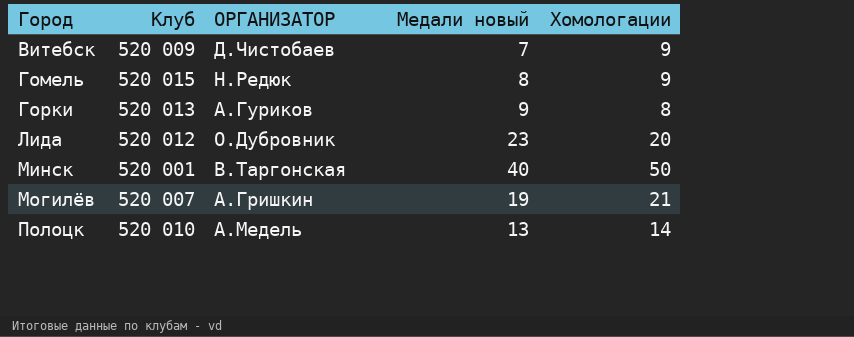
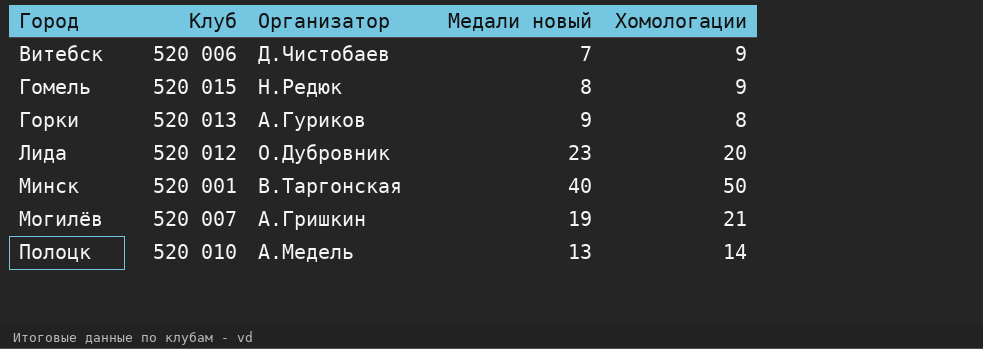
column name: ОРГАНИЗАТОР -> Организатор
Витебск | Клуб: 520 009 -> 520 006

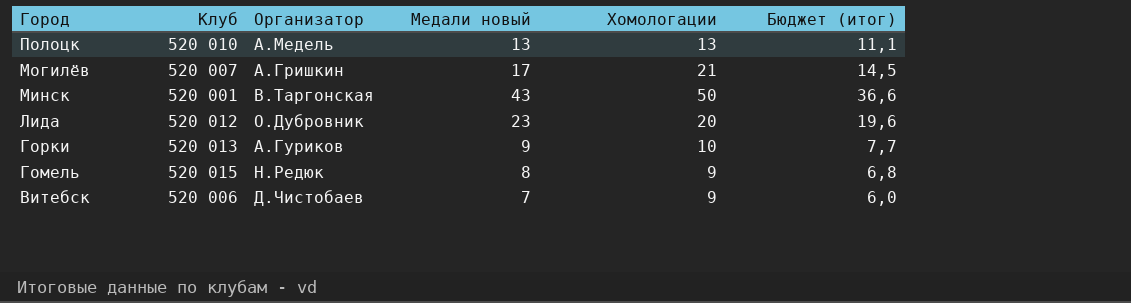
row order: Город ascending -> Город descending
column Бюджет (итог) | formula: none -> [Медали новый] * 0,85
Полоцк | Хомологации: 14 -> 13
Могилёв | Медали новый: 19 -> 17
Минск | Медали новый: 40 -> 43
Горки | Хомологации: 8 -> 10

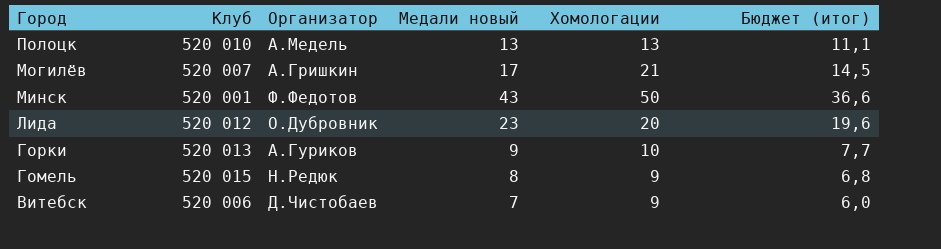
Минск | Организатор: В.Таргонская -> Ф.Федотов

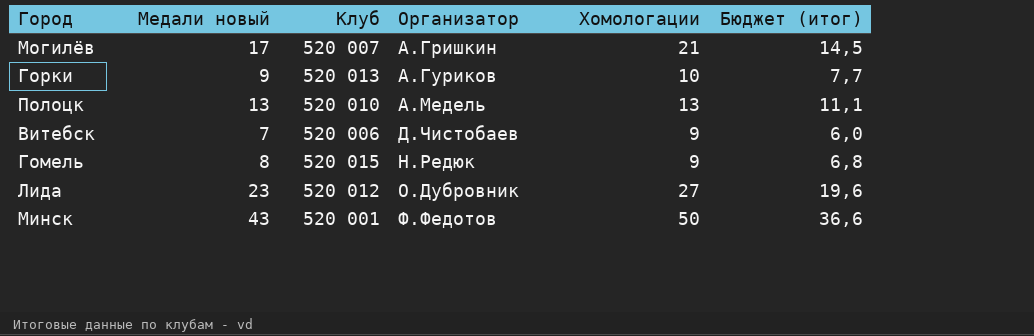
row order: Город descending -> Организатор ascending
column Медали новый | position: 4 -> 2
Лида | Хомологации: 20 -> 27

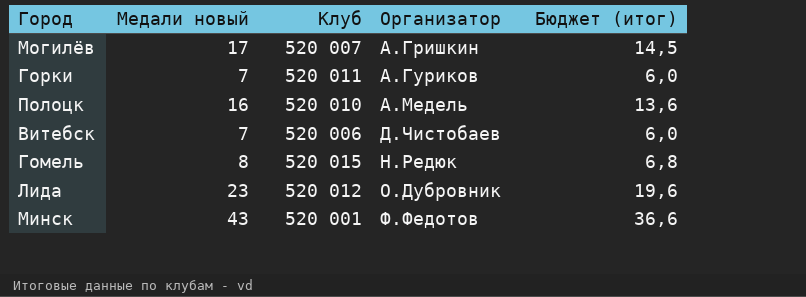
column Хомологации | position: 5 -> none
Горки | Медали новый: 9 -> 7
Горки | Клуб: 520 013 -> 520 011
Горки | Бюджет (итог): 7,7 -> 6,0
Полоцк | Медали новый: 13 -> 16
Полоцк | Бюджет (итог): 11,1 -> 13,6

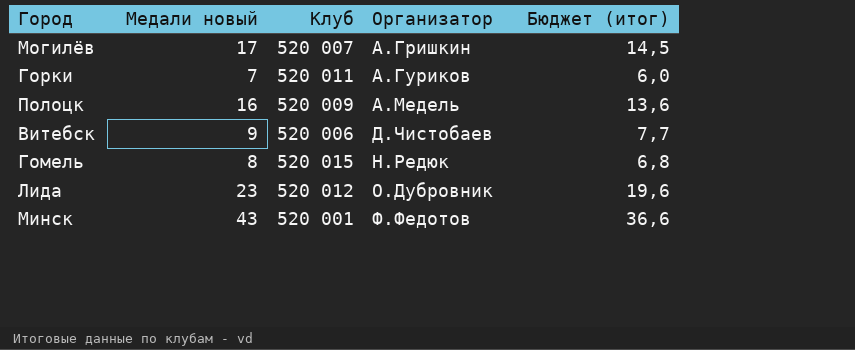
Полоцк | Клуб: 520 010 -> 520 009
Витебск | Медали новый: 7 -> 9
Витебск | Бюджет (итог): 6,0 -> 7,7

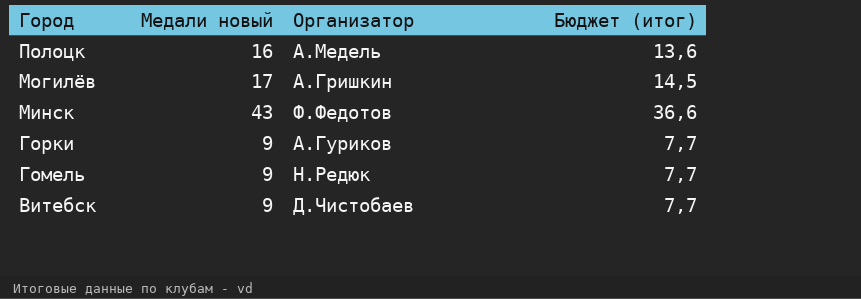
row order: Организатор ascending -> Город descending
column Клуб | position: 3 -> none
row Лида: 23 | 520 012 | О.Дубровник | 19,6 -> none
Горки | Медали новый: 7 -> 9
Горки | Бюджет (итог): 6,0 -> 7,7
Гомель | Медали новый: 8 -> 9
Гомель | Бюджет (итог): 6,8 -> 7,7

